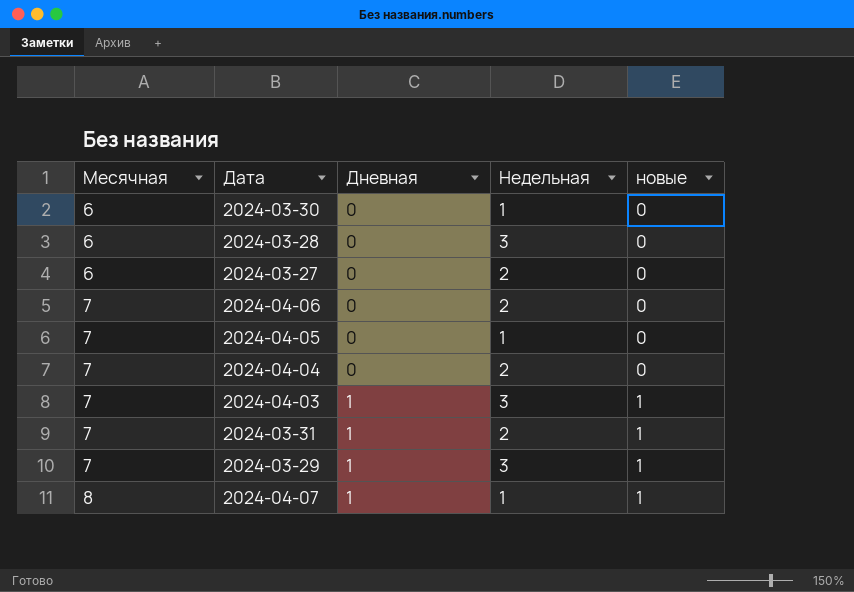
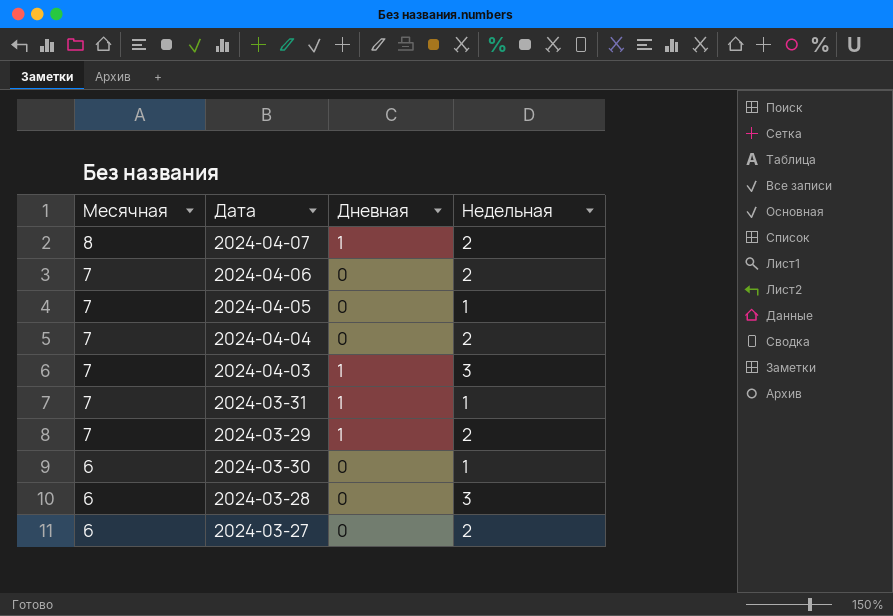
row order: Месячная ascending -> Месячная descending
column новые | position: 5 -> none
2024-04-07 | Недельная: 1 -> 2
2024-03-31 | Недельная: 2 -> 1
2024-03-29 | Недельная: 3 -> 2

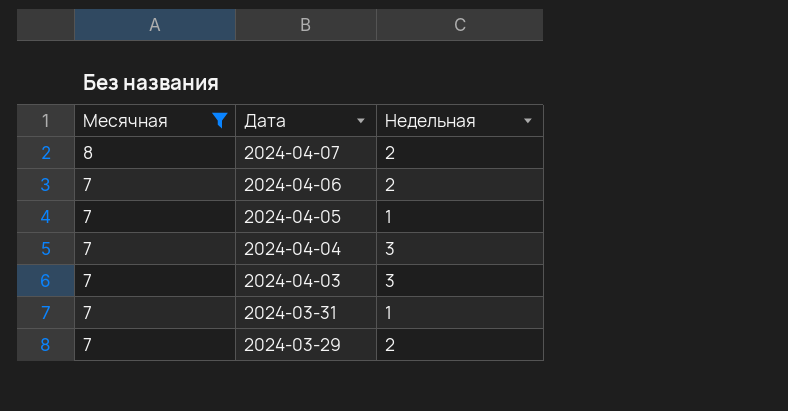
filter: none -> Месячная != 6
column Дневная | position: 3 -> none
2024-04-04 | Недельная: 2 -> 3

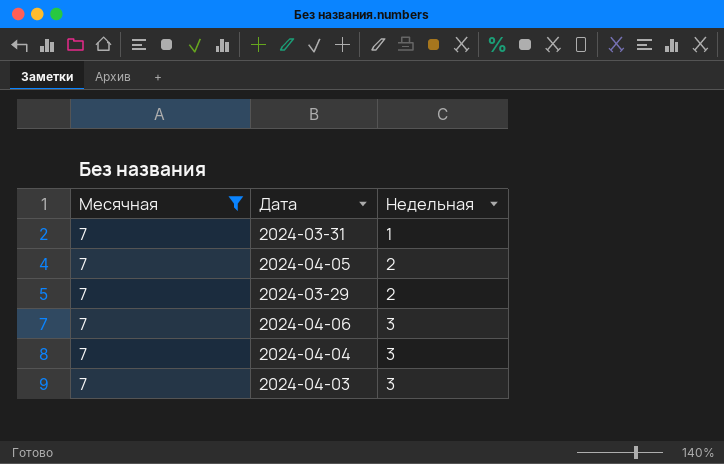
row order: Месячная descending -> Недельная ascending
row 2024-04-07: 8 | 2 -> none
2024-04-05 | Недельная: 1 -> 2
2024-04-06 | Недельная: 2 -> 3

